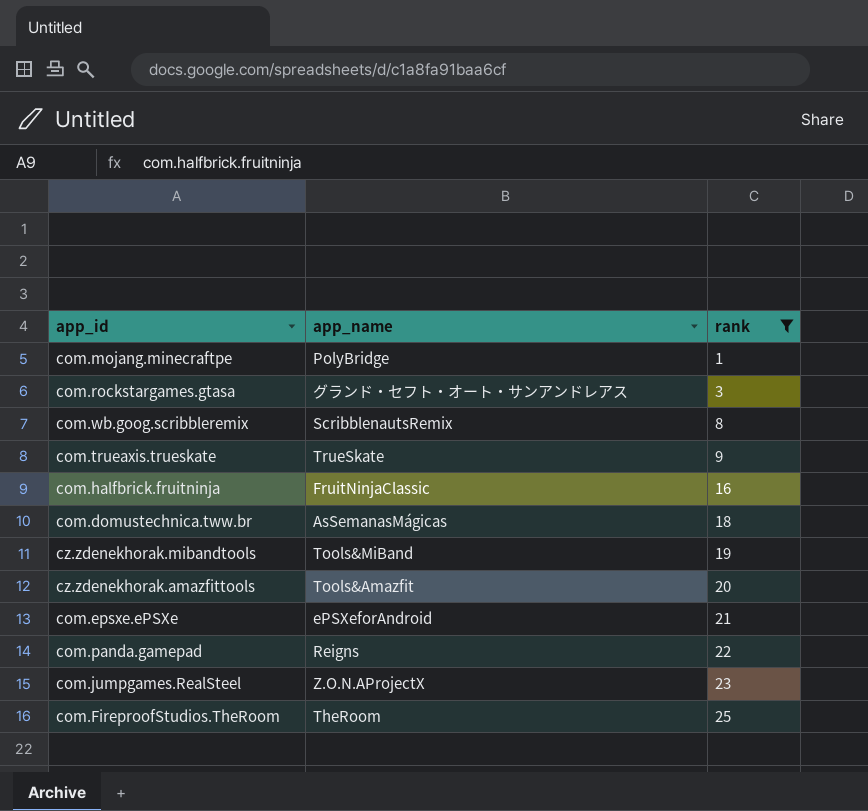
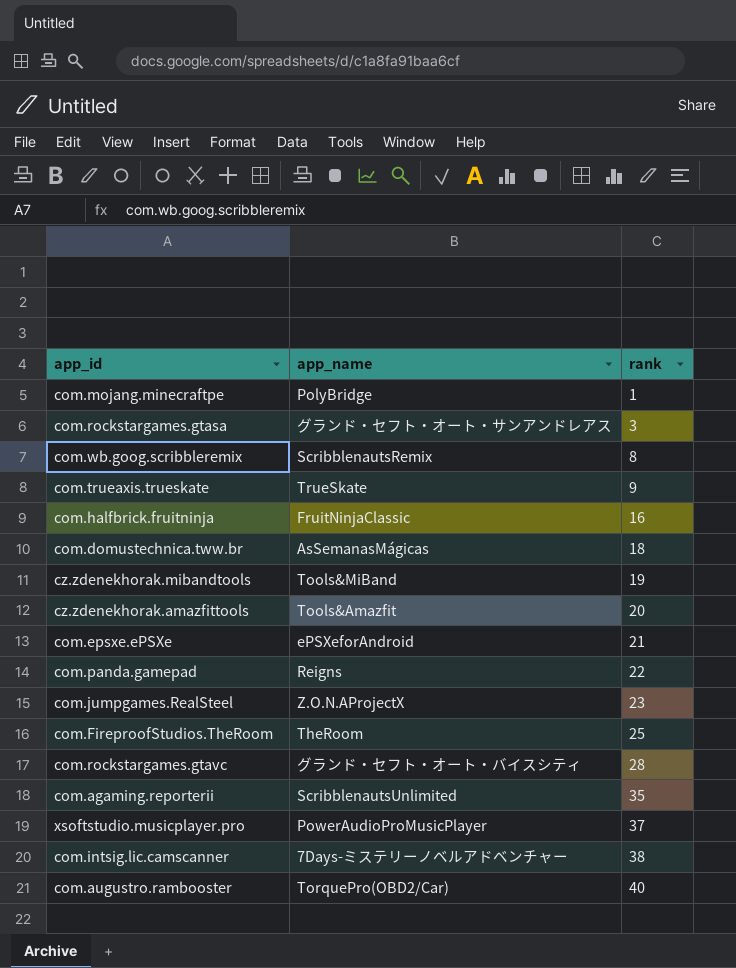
filter: rank <= 25 -> none

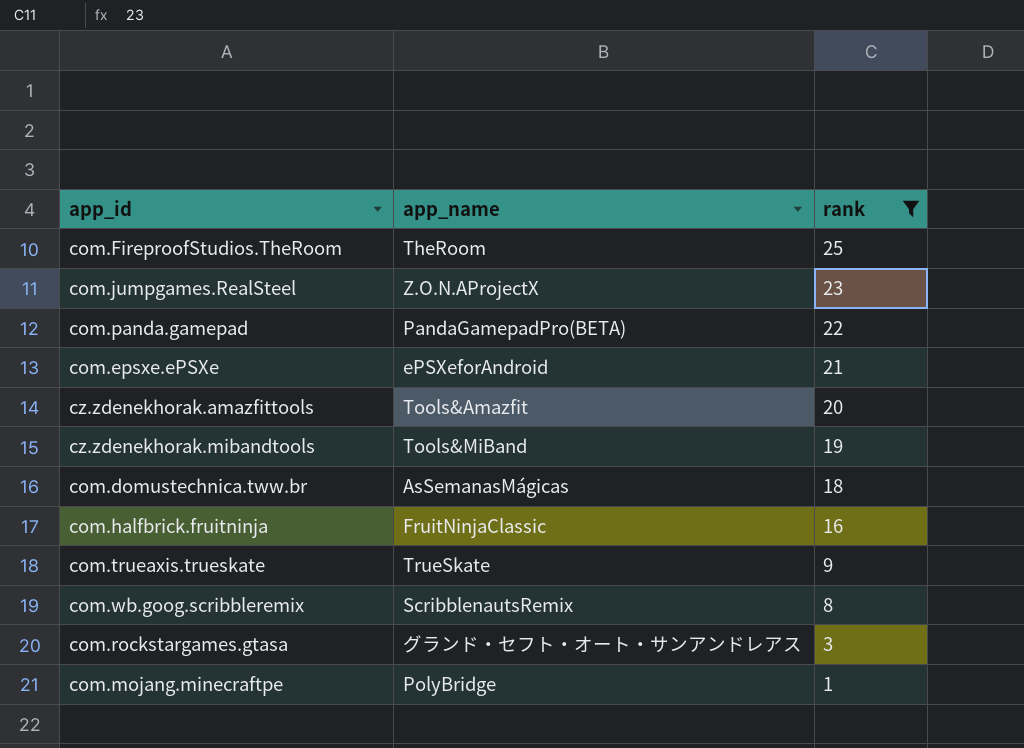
filter: none -> rank <= 25
row order: rank ascending -> rank descending
com.panda.gamepad | app_name: Reigns -> PandaGamepadPro(BETA)

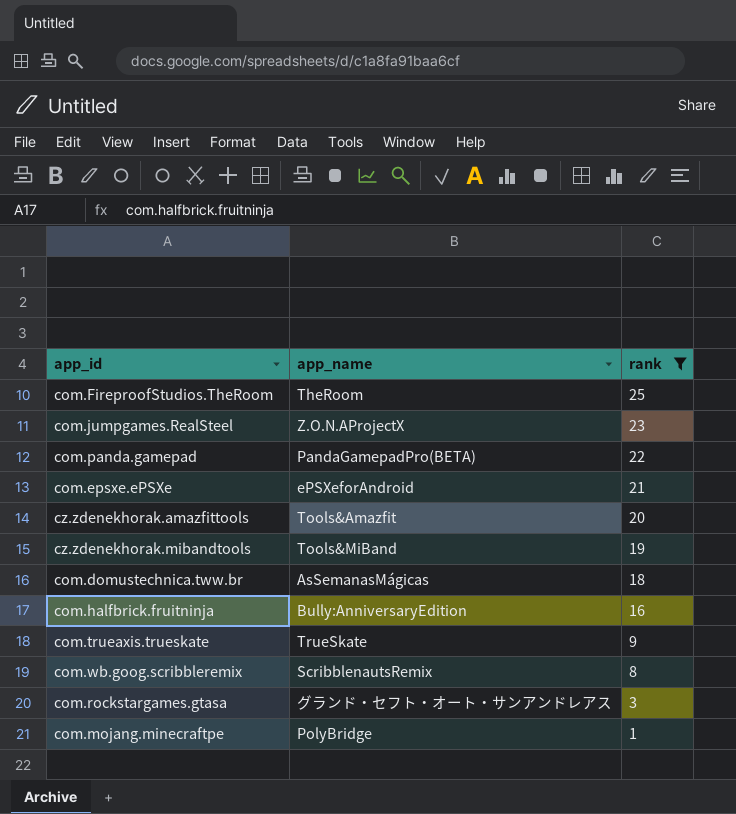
com.halfbrick.fruitninja | app_name: FruitNinjaClassic -> Bully:AnniversaryEdition

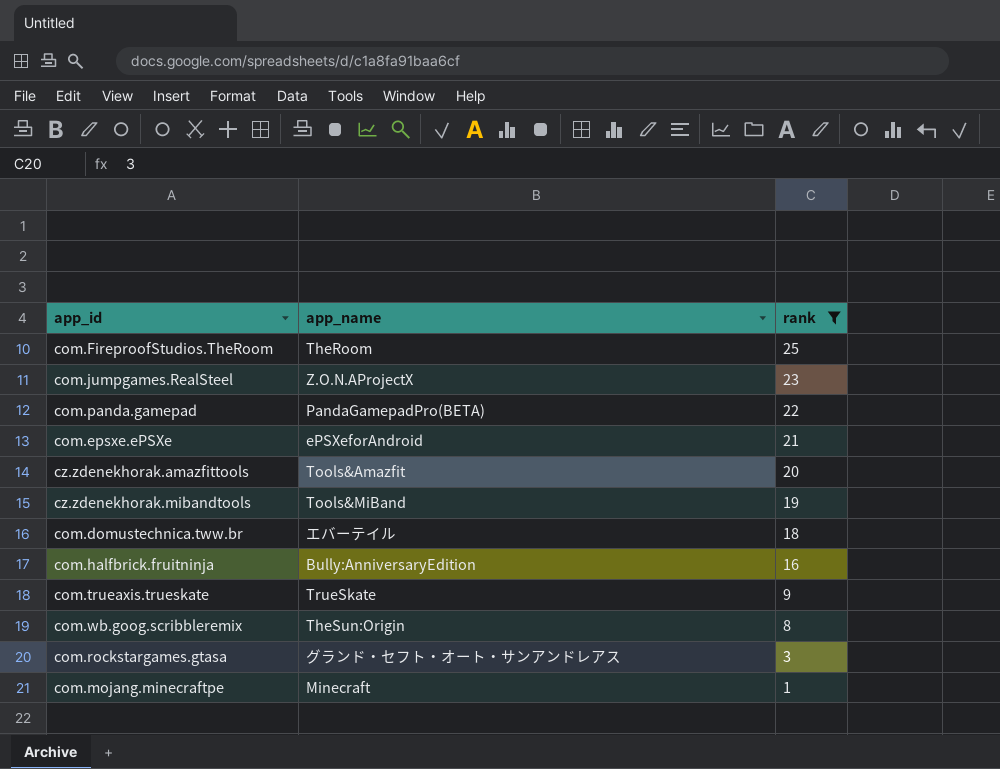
com.domustechnica.tww.br | app_name: AsSemanasMágicas -> エバーテイル
com.wb.goog.scribbleremix | app_name: ScribblenautsRemix -> TheSun:Origin
com.mojang.minecraftpe | app_name: PolyBridge -> Minecraft

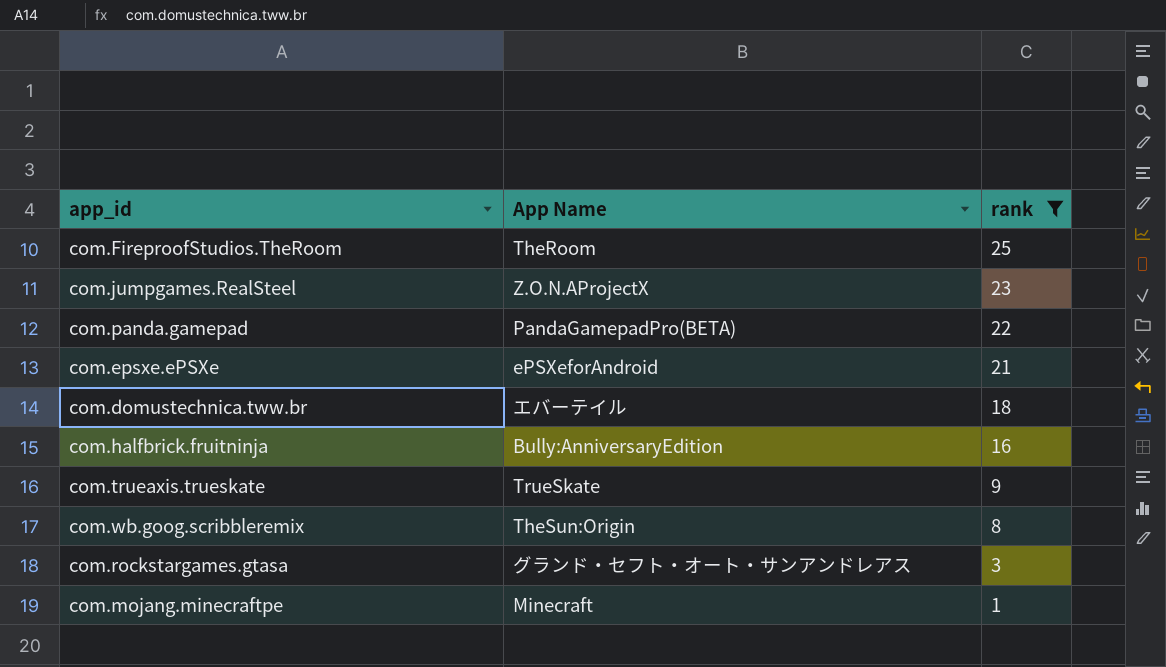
column name: app_name -> App Name
row cz.zdenekhorak.amazfittools: Tools&Amazfit | 20 -> none
row cz.zdenekhorak.mibandtools: Tools&MiBand | 19 -> none

